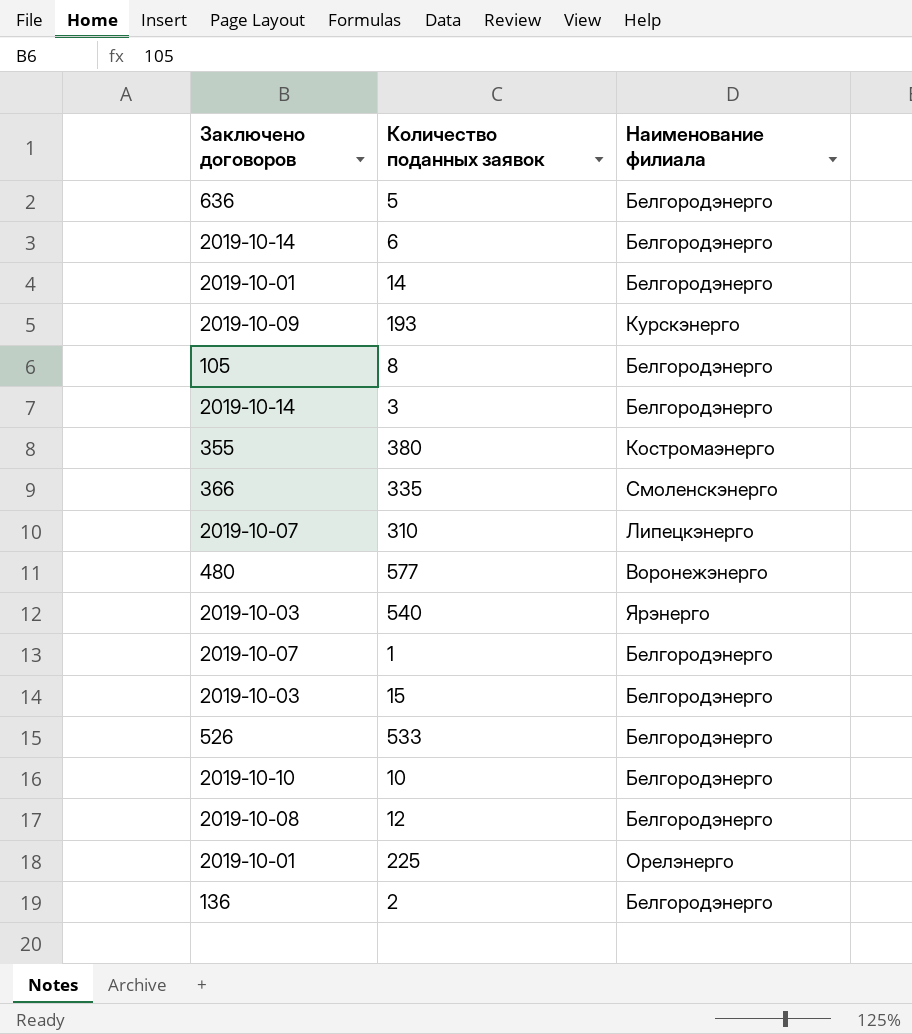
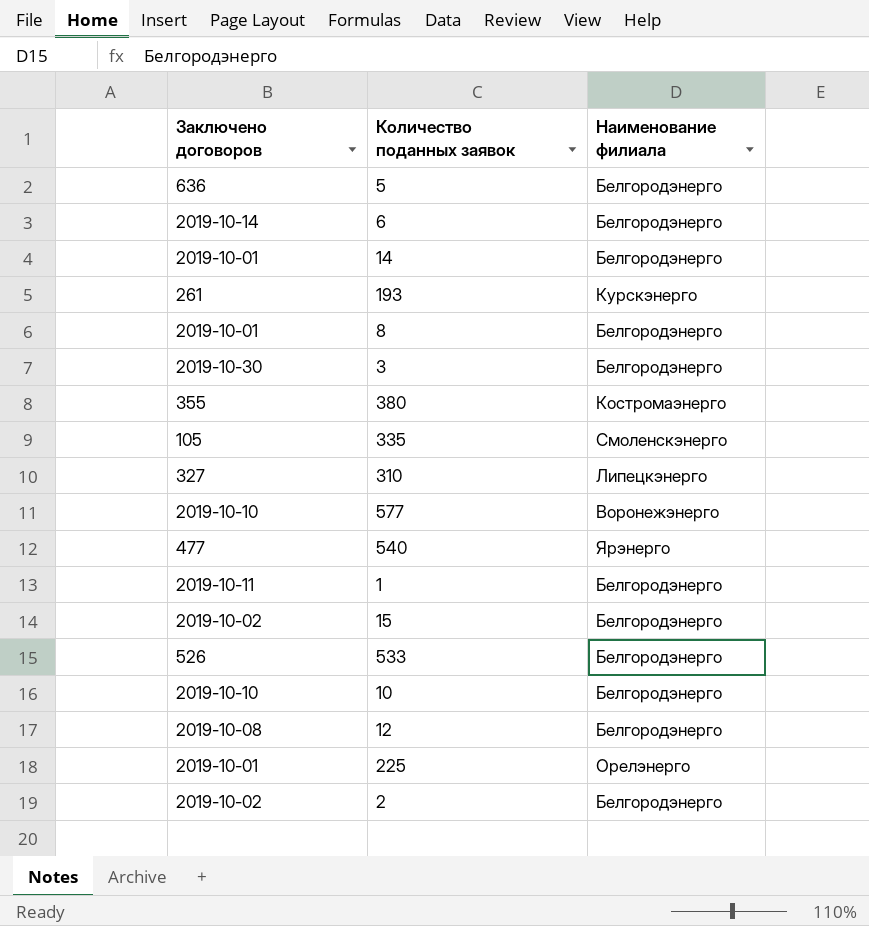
193 | Заключено договоров: 2019-10-09 -> 261
8 | Заключено договоров: 105 -> 2019-10-01
3 | Заключено договоров: 2019-10-14 -> 2019-10-30
335 | Заключено договоров: 366 -> 105
310 | Заключено договоров: 2019-10-07 -> 327
577 | Заключено договоров: 480 -> 2019-10-10
540 | Заключено договоров: 2019-10-03 -> 477
1 | Заключено договоров: 2019-10-07 -> 2019-10-11
15 | Заключено договоров: 2019-10-03 -> 2019-10-02
2 | Заключено договоров: 136 -> 2019-10-02

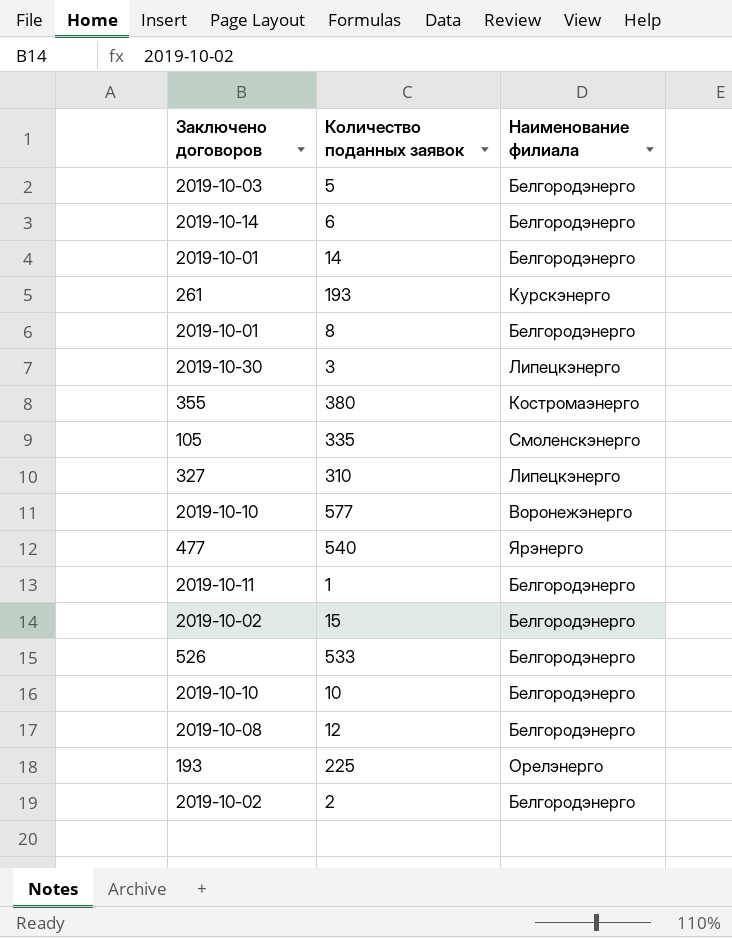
5 | Заключено договоров: 636 -> 2019-10-03
3 | Наименование филиала: Белгородэнерго -> Липецкэнерго
225 | Заключено договоров: 2019-10-01 -> 193

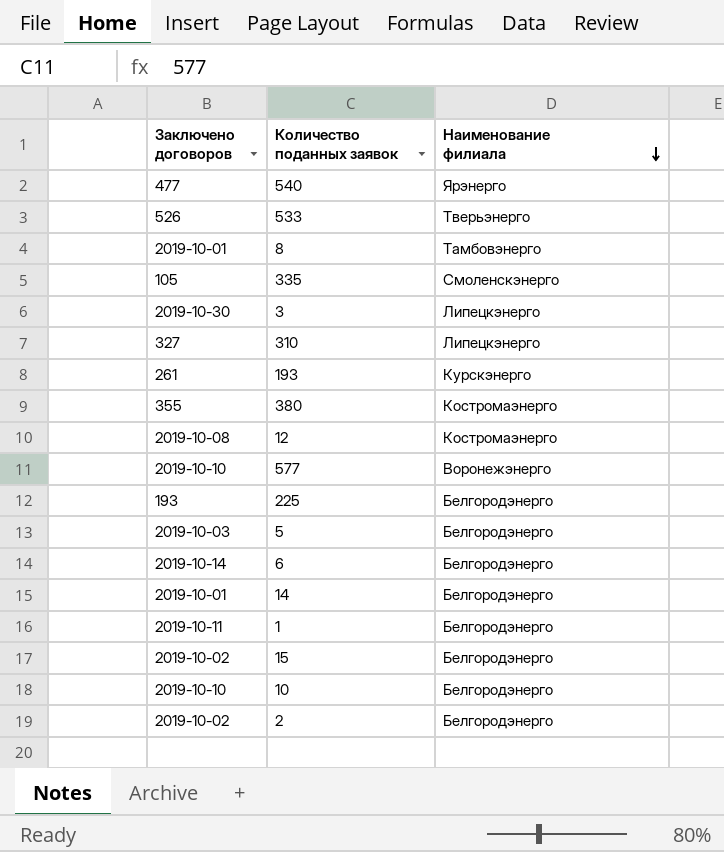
row order: none -> Наименование филиала descending
533 | Наименование филиала: Белгородэнерго -> Тверьэнерго
8 | Наименование филиала: Белгородэнерго -> Тамбовэнерго
12 | Наименование филиала: Белгородэнерго -> Костромаэнерго
225 | Наименование филиала: Орелэнерго -> Белгородэнерго

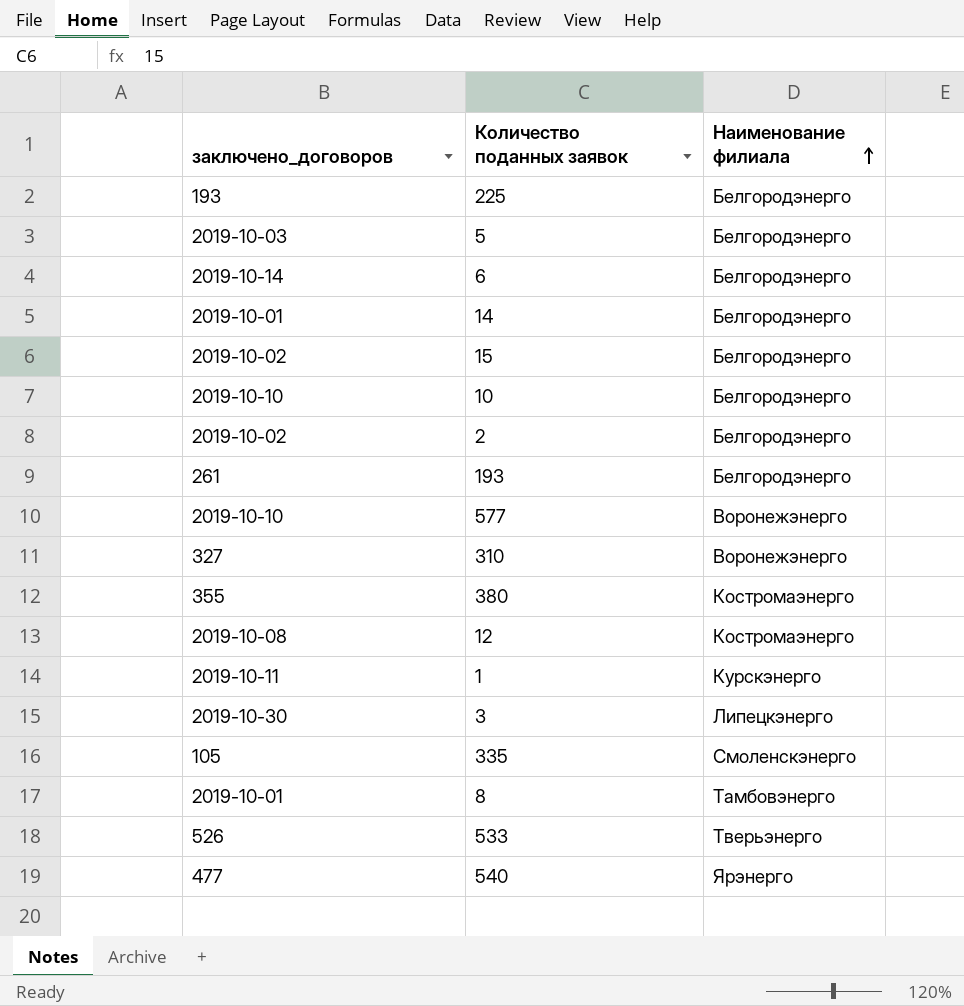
row order: Наименование филиала descending -> Наименование филиала ascending
column name: Заключено договоров -> заключено_договоров
193 | Наименование филиала: Курскэнерго -> Белгородэнерго
310 | Наименование филиала: Липецкэнерго -> Воронежэнерго
1 | Наименование филиала: Белгородэнерго -> Курскэнерго

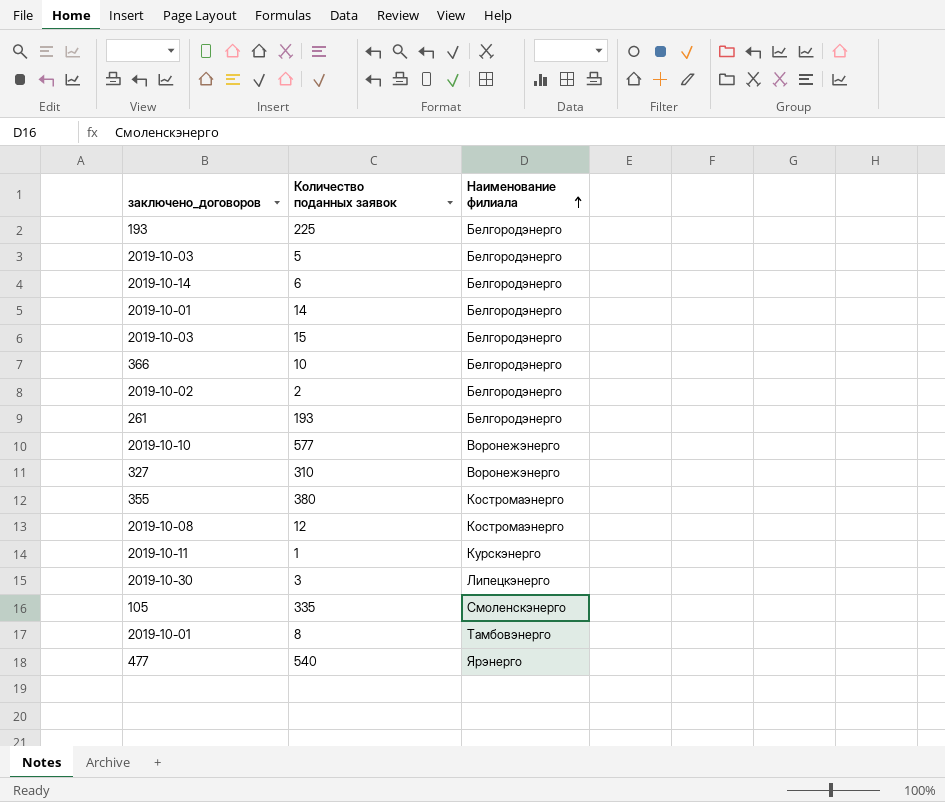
row 533: 526 | Тверьэнерго -> none
15 | заключено_договоров: 2019-10-02 -> 2019-10-03
10 | заключено_договоров: 2019-10-10 -> 366

